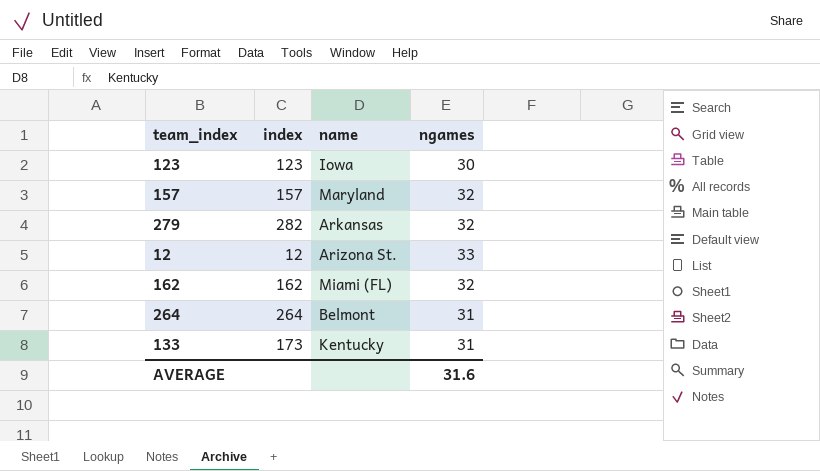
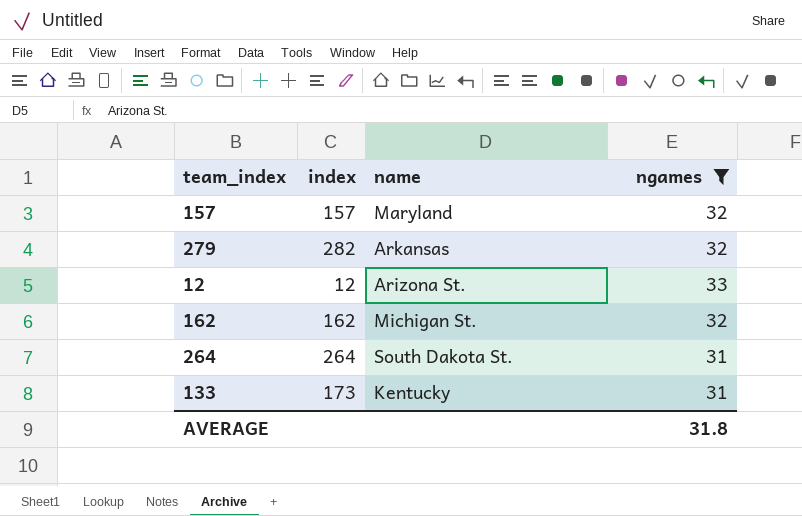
filter: none -> ngames != 30
162 | name: Miami (FL) -> Michigan St.
264 | name: Belmont -> South Dakota St.
AVERAGE | ngames: 31.6 -> 31.8

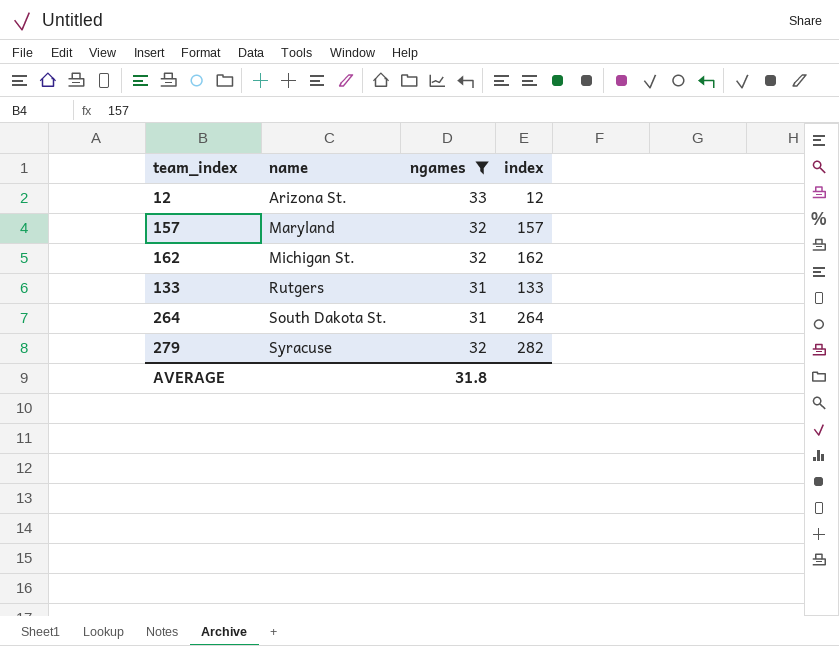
row order: none -> name ascending
column index | position: 2 -> 4
133 | name: Kentucky -> Rutgers
133 | index: 173 -> 133
279 | name: Arkansas -> Syracuse

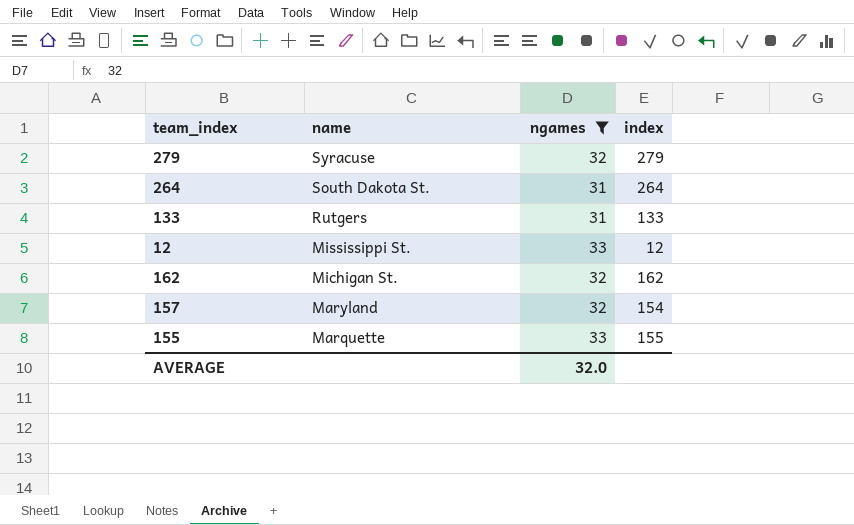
row order: name ascending -> name descending
279 | index: 282 -> 279
12 | name: Arizona St. -> Mississippi St.
157 | index: 157 -> 154
row 155: none -> Marquette | 33 | 155
AVERAGE | ngames: 31.8 -> 32.0

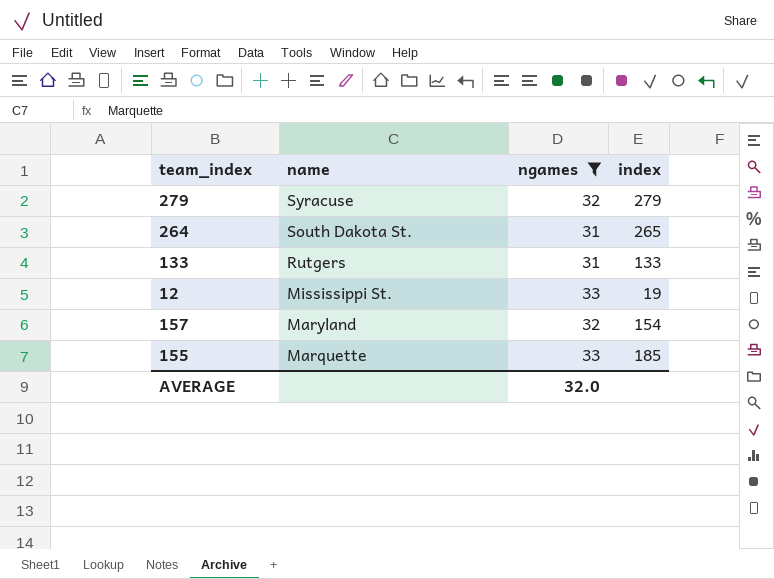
row 162: Michigan St. | 32 | 162 -> none
264 | index: 264 -> 265
12 | index: 12 -> 19
155 | index: 155 -> 185

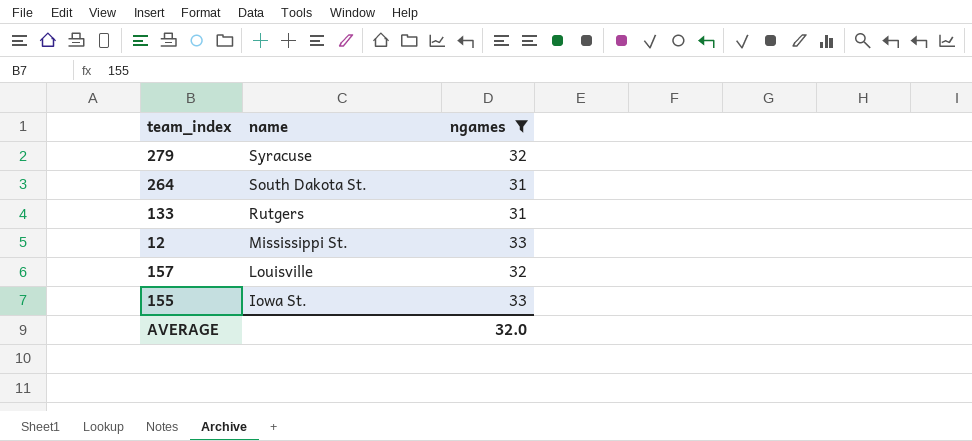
column index | position: 4 -> none
157 | name: Maryland -> Louisville
155 | name: Marquette -> Iowa St.

